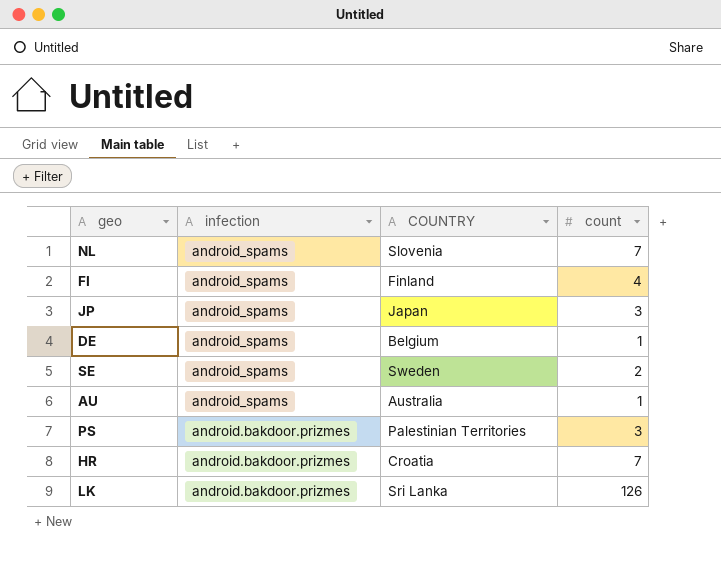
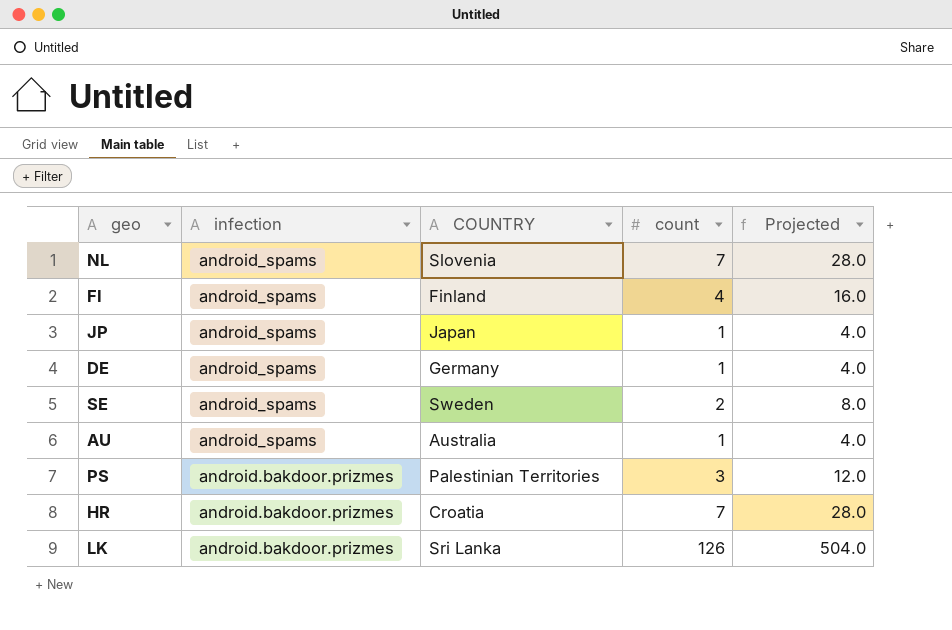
column Projected | formula: none -> [count] * 4
JP | count: 3 -> 1
DE | COUNTRY: Belgium -> Germany

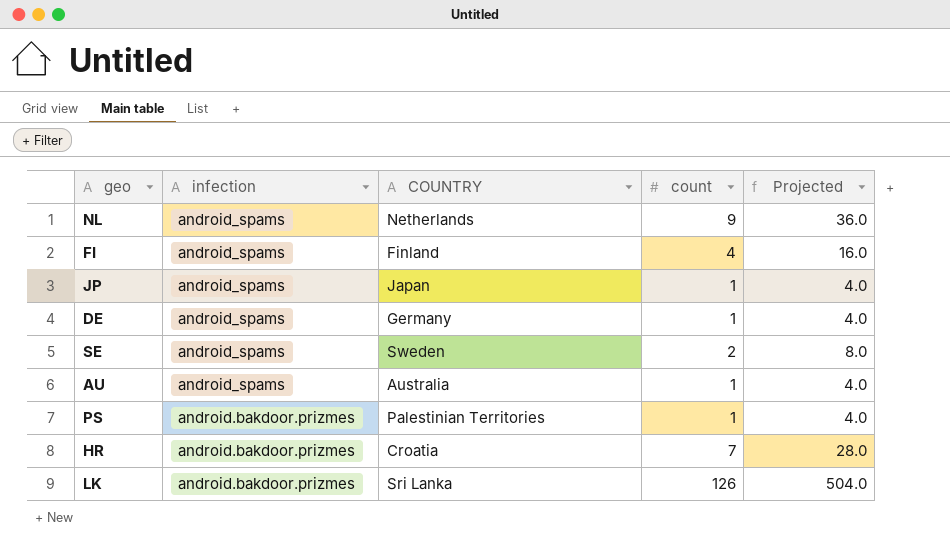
NL | COUNTRY: Slovenia -> Netherlands
NL | count: 7 -> 9
NL | Projected: 28.0 -> 36.0
PS | count: 3 -> 1
PS | Projected: 12.0 -> 4.0

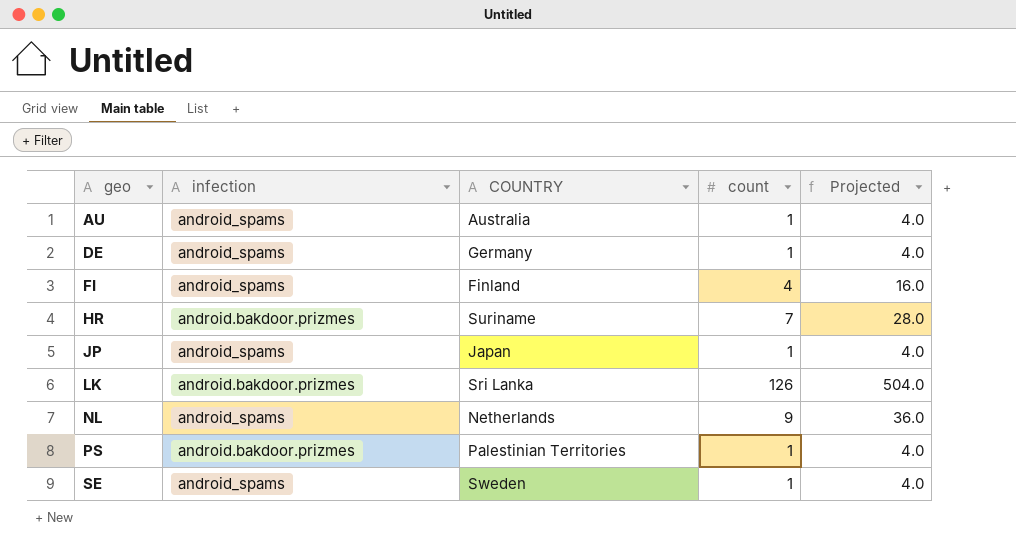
row order: infection descending -> geo ascending
HR | COUNTRY: Croatia -> Suriname
SE | count: 2 -> 1
SE | Projected: 8.0 -> 4.0

